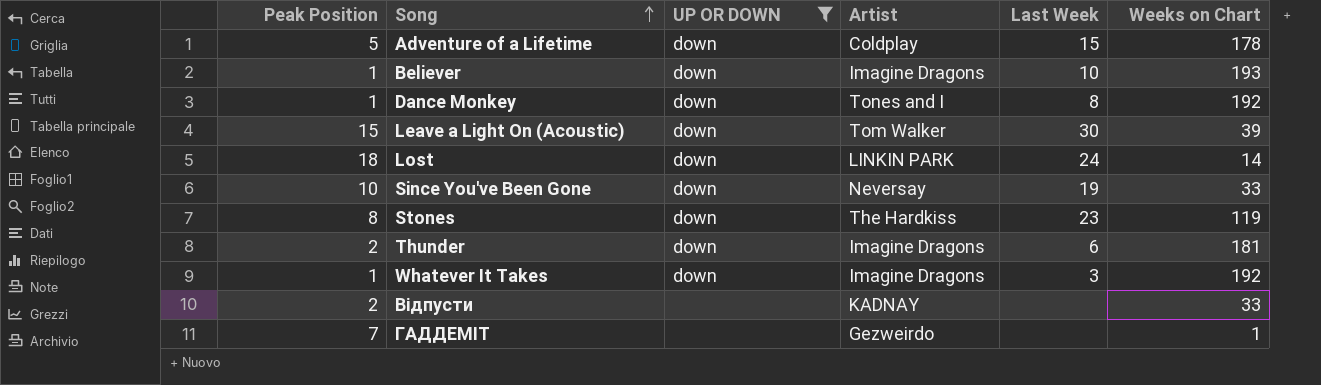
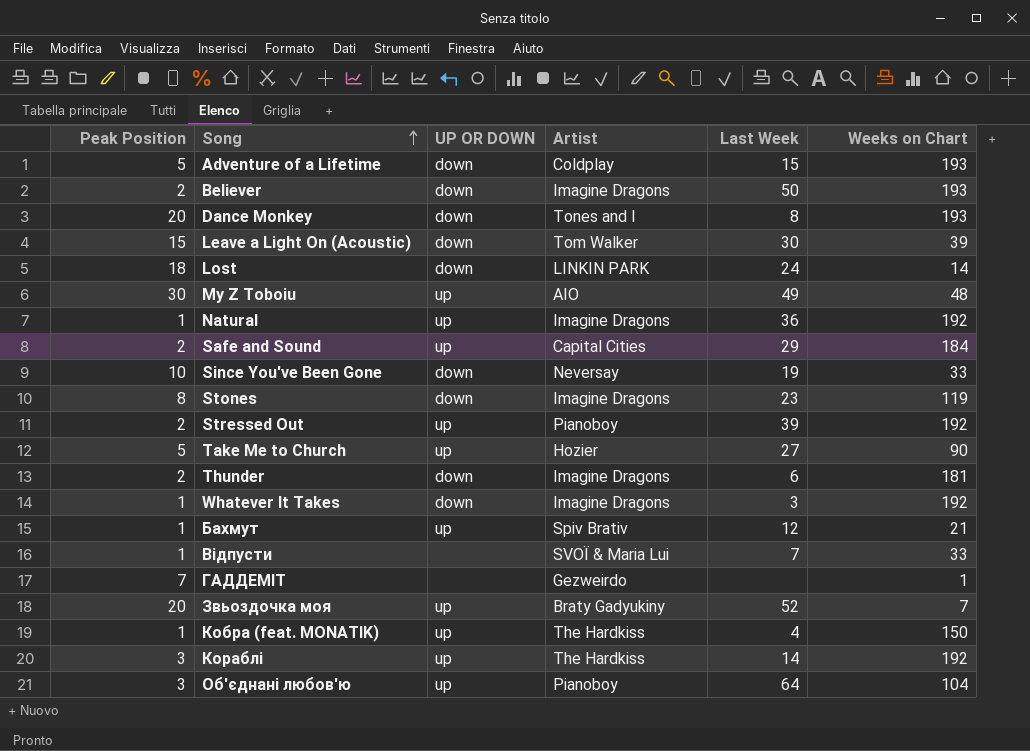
filter: UP OR DOWN != up -> none
Adventure of a Lifetime | Weeks on Chart: 178 -> 193
Believer | Peak Position: 1 -> 2
Believer | Last Week: 10 -> 50
Dance Monkey | Peak Position: 1 -> 20
Dance Monkey | Weeks on Chart: 192 -> 193
Stones | Artist: The Hardkiss -> Imagine Dragons
Відпусти | Peak Position: 2 -> 1
Відпусти | Artist: KADNAY -> SVOЇ & Maria Lui
Відпусти | Last Week: none -> 7

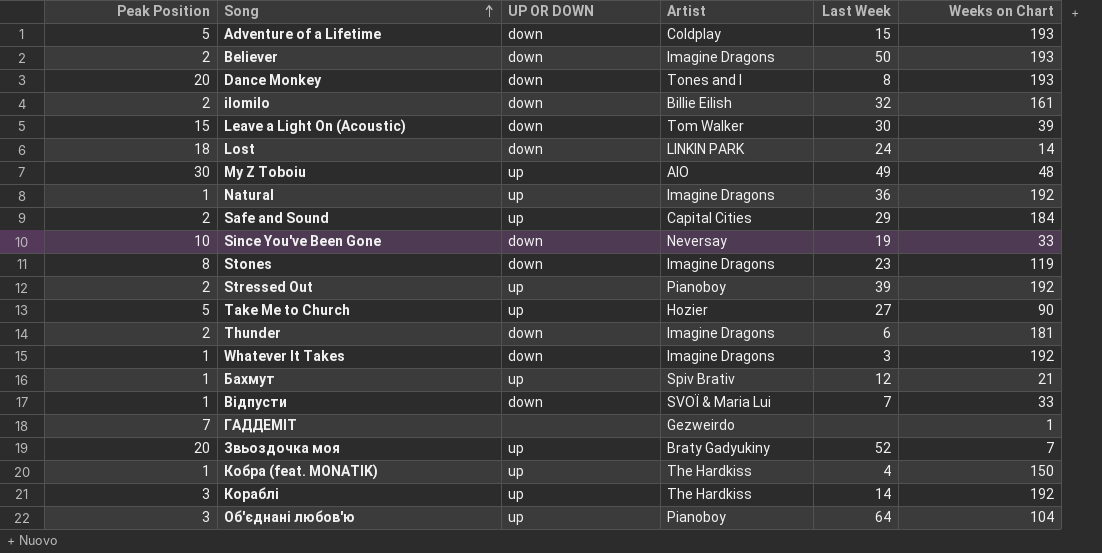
row ilomilo: none -> 2 | down | Billie Eilish | 32 | 161
Відпусти | UP OR DOWN: none -> down

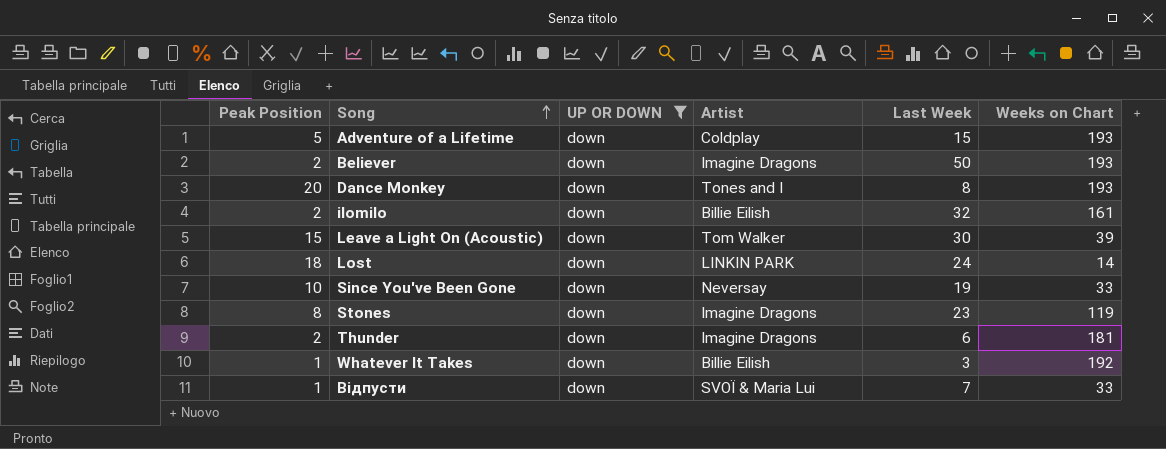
filter: none -> UP OR DOWN = down
Whatever It Takes | Artist: Imagine Dragons -> Billie Eilish

